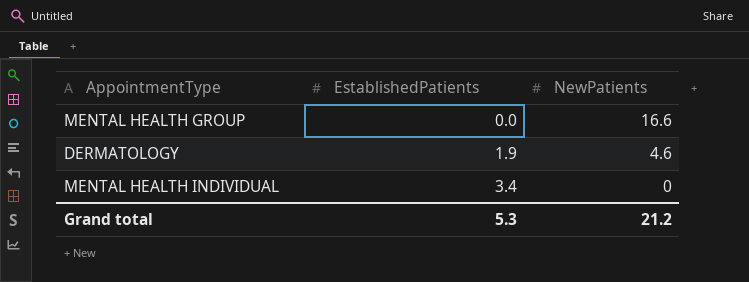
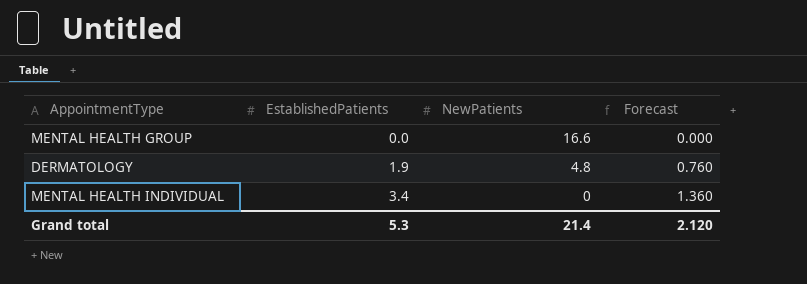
column Forecast | formula: none -> [EstablishedPatients] * 0.4
DERMATOLOGY | NewPatients: 4.6 -> 4.8
Grand total | NewPatients: 21.2 -> 21.4

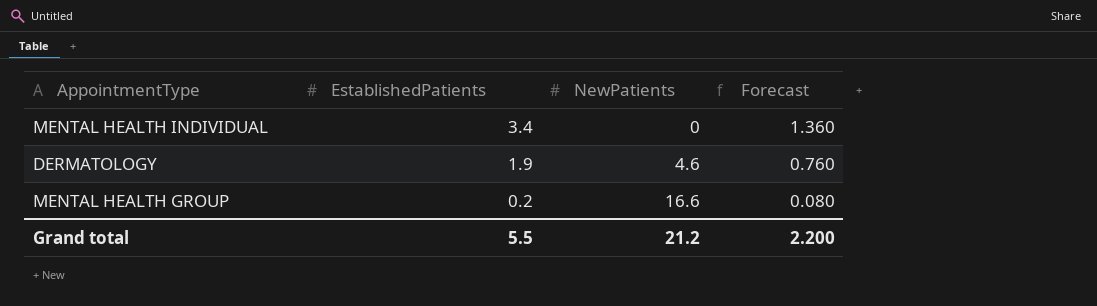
row order: EstablishedPatients ascending -> EstablishedPatients descending
DERMATOLOGY | NewPatients: 4.8 -> 4.6
MENTAL HEALTH GROUP | EstablishedPatients: 0.0 -> 0.2
MENTAL HEALTH GROUP | Forecast: 0.000 -> 0.080
Grand total | EstablishedPatients: 5.3 -> 5.5
Grand total | NewPatients: 21.4 -> 21.2
Grand total | Forecast: 2.120 -> 2.200

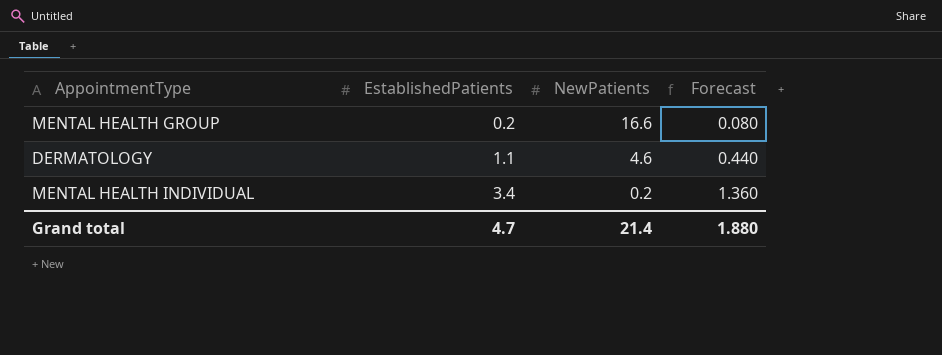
row order: EstablishedPatients descending -> EstablishedPatients ascending
DERMATOLOGY | EstablishedPatients: 1.9 -> 1.1
DERMATOLOGY | Forecast: 0.760 -> 0.440
MENTAL HEALTH INDIVIDUAL | NewPatients: 0 -> 0.2
Grand total | EstablishedPatients: 5.5 -> 4.7
Grand total | NewPatients: 21.2 -> 21.4
Grand total | Forecast: 2.200 -> 1.880

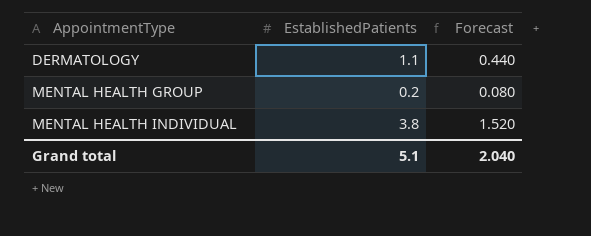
row order: EstablishedPatients ascending -> AppointmentType ascending
column NewPatients | position: 3 -> none
MENTAL HEALTH INDIVIDUAL | EstablishedPatients: 3.4 -> 3.8
MENTAL HEALTH INDIVIDUAL | Forecast: 1.360 -> 1.520
Grand total | EstablishedPatients: 4.7 -> 5.1
Grand total | Forecast: 1.880 -> 2.040

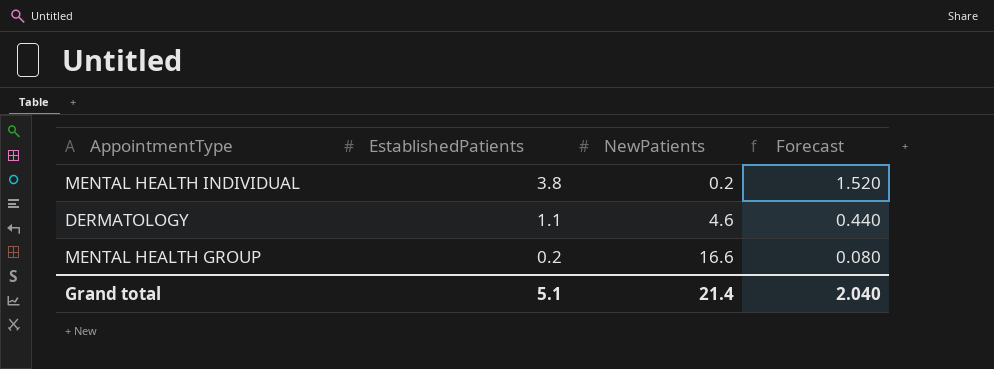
row order: AppointmentType ascending -> EstablishedPatients descending
column NewPatients | position: none -> 3

